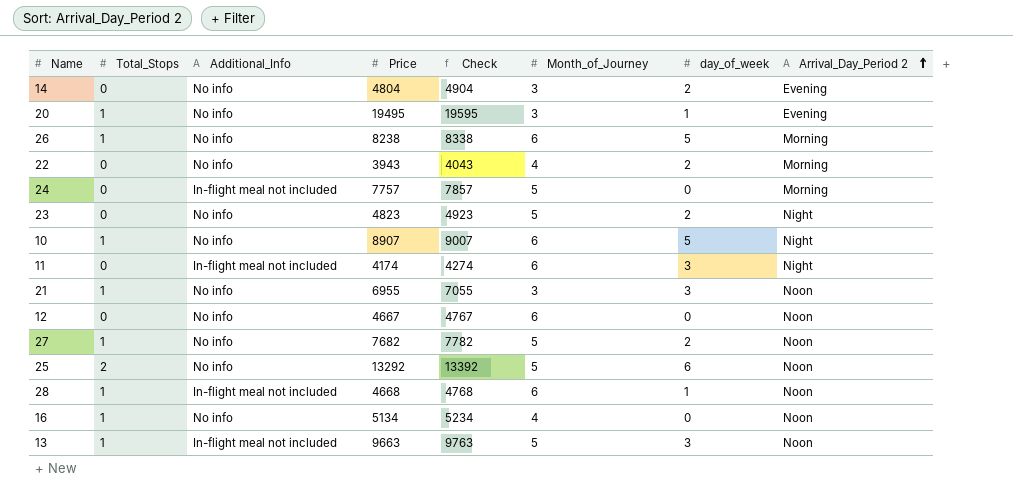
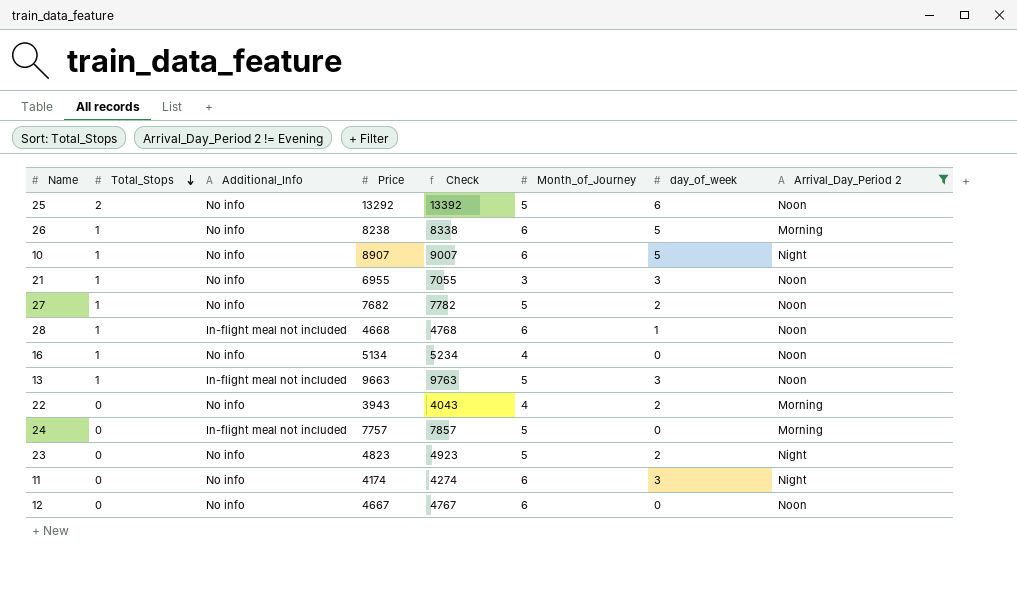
filter: none -> Arrival_Day_Period 2 != Evening
row order: Arrival_Day_Period 2 ascending -> Total_Stops descending
11 | Additional_Info: In-flight meal not included -> No info

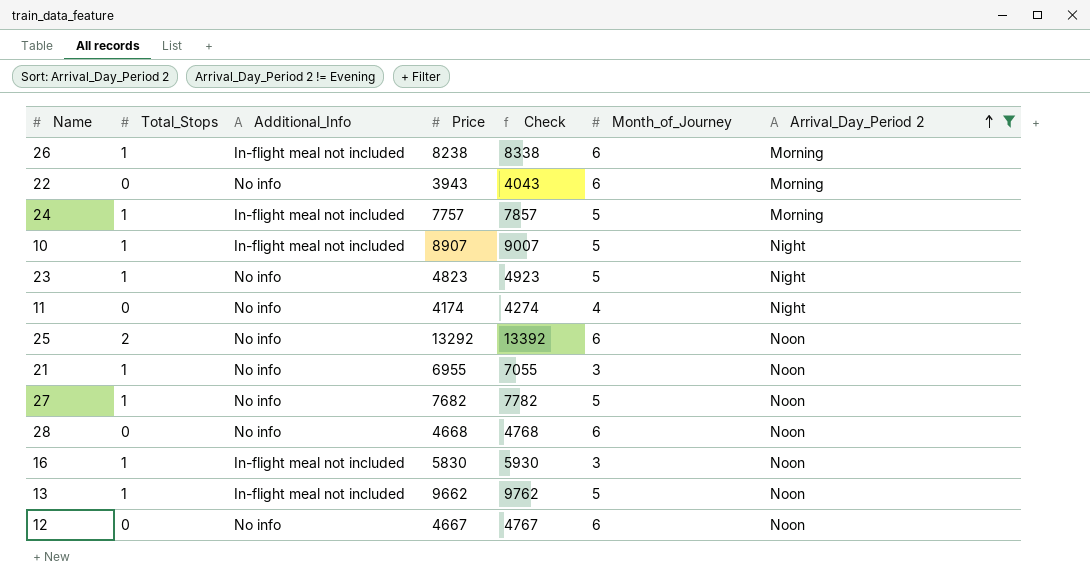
row order: Total_Stops descending -> Arrival_Day_Period 2 ascending
column day_of_week | position: 7 -> none
26 | Additional_Info: No info -> In-flight meal not included
22 | Month_of_Journey: 4 -> 6
24 | Total_Stops: 0 -> 1
10 | Additional_Info: No info -> In-flight meal not included
10 | Month_of_Journey: 6 -> 5
23 | Total_Stops: 0 -> 1
11 | Month_of_Journey: 6 -> 4
25 | Month_of_Journey: 5 -> 6
28 | Total_Stops: 1 -> 0
28 | Additional_Info: In-flight meal not included -> No info
16 | Additional_Info: No info -> In-flight meal not included
16 | Price: 5134 -> 5830
16 | Check: 5234 -> 5930
16 | Month_of_Journey: 4 -> 3
13 | Price: 9663 -> 9662
13 | Check: 9763 -> 9762

